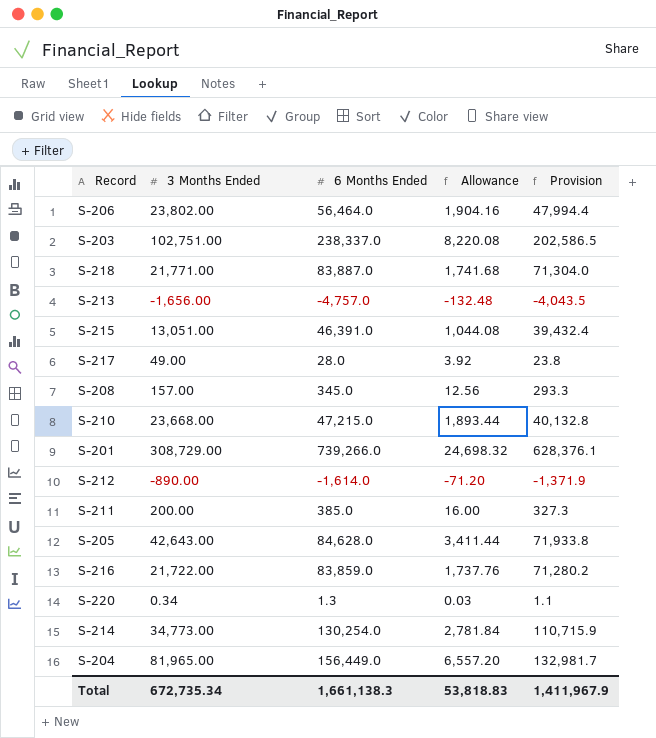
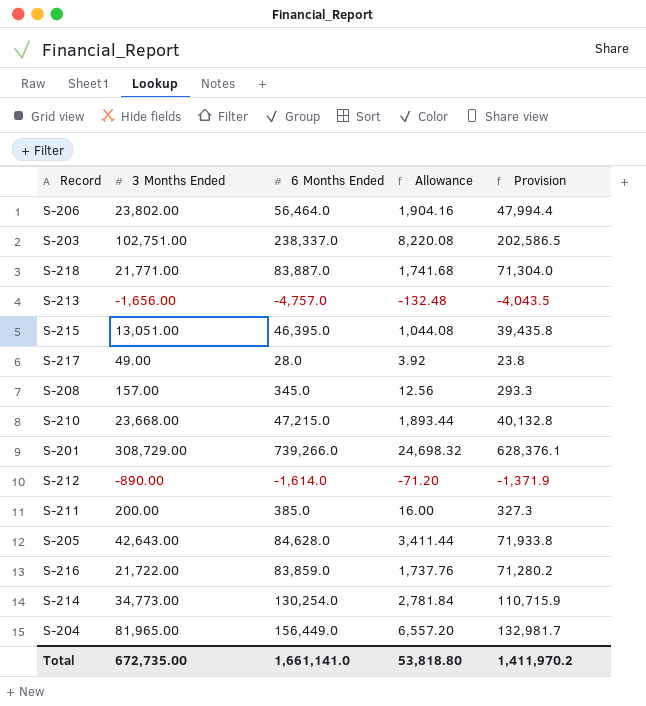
row S-220: 0.34 | 1.3 | 0.03 | 1.1 -> none
S-215 | 6 Months Ended: 46,391.0 -> 46,395.0
S-215 | Provision: 39,432.4 -> 39,435.8
Total | 3 Months Ended: 672,735.34 -> 672,735.00
Total | 6 Months Ended: 1,661,138.3 -> 1,661,141.0
Total | Allowance: 53,818.83 -> 53,818.80
Total | Provision: 1,411,967.9 -> 1,411,970.2

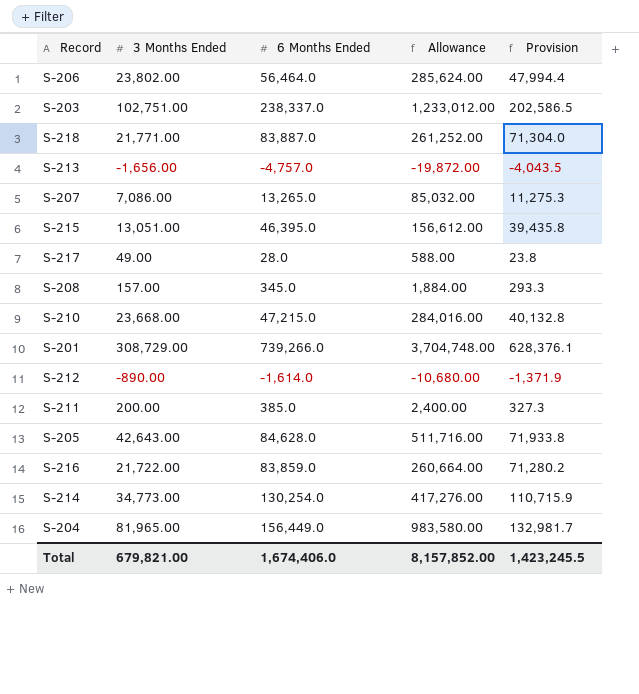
column Allowance | formula: [3 Months Ended] * 0.08 -> [3 Months Ended] * 12
row S-207: none -> 7,086.00 | 13,265.0 | 85,032.00 | 11,275.3
Total | 3 Months Ended: 672,735.00 -> 679,821.00
Total | 6 Months Ended: 1,661,141.0 -> 1,674,406.0
Total | Allowance: 53,818.80 -> 8,157,852.00
Total | Provision: 1,411,970.2 -> 1,423,245.5

